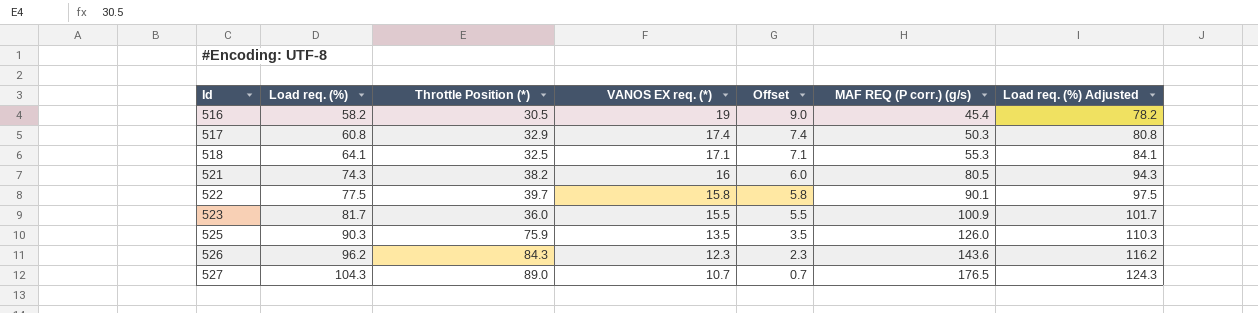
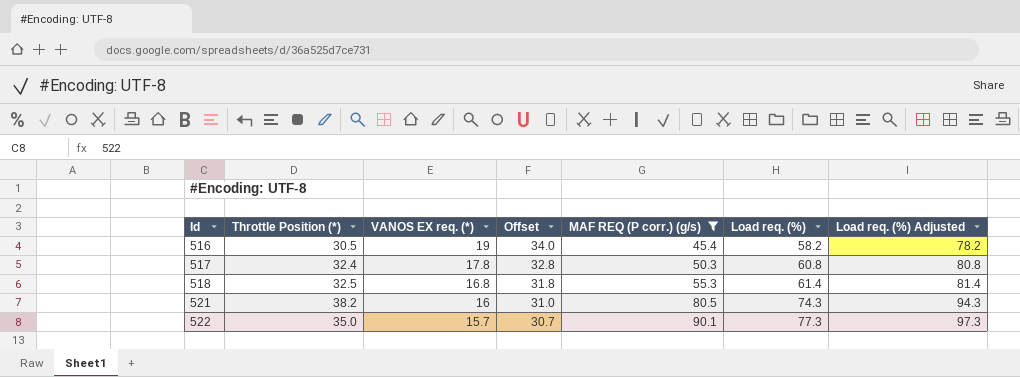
filter: none -> MAF REQ (P corr.) (g/s) <= 90.1
column Offset | formula: [VANOS EX req. (*)] - 10 -> [VANOS EX req. (*)] + 15
column Load req. (%) | position: 2 -> 6
517 | Throttle Position (*): 32.9 -> 32.4
517 | VANOS EX req. (*): 17.4 -> 17.8
518 | VANOS EX req. (*): 17.1 -> 16.8
518 | Load req. (%): 64.1 -> 61.4
518 | Load req. (%) Adjusted: 84.1 -> 81.4
522 | Throttle Position (*): 39.7 -> 35.0
522 | VANOS EX req. (*): 15.8 -> 15.7
522 | Load req. (%): 77.5 -> 77.3
522 | Load req. (%) Adjusted: 97.5 -> 97.3

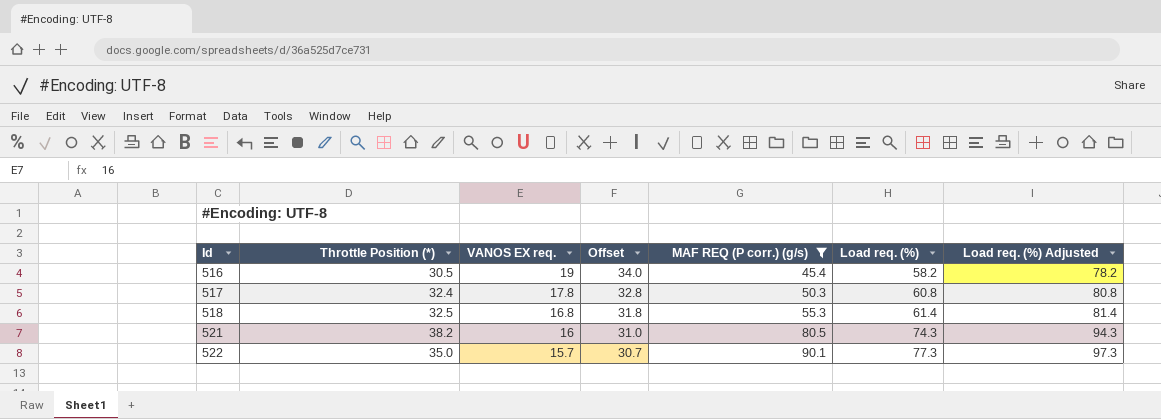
column name: VANOS EX req. (*) -> VANOS EX req.

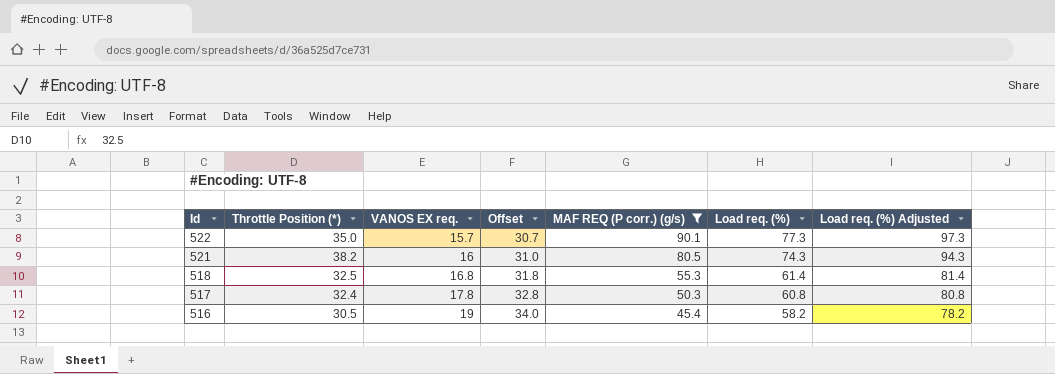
row order: Id ascending -> Id descending

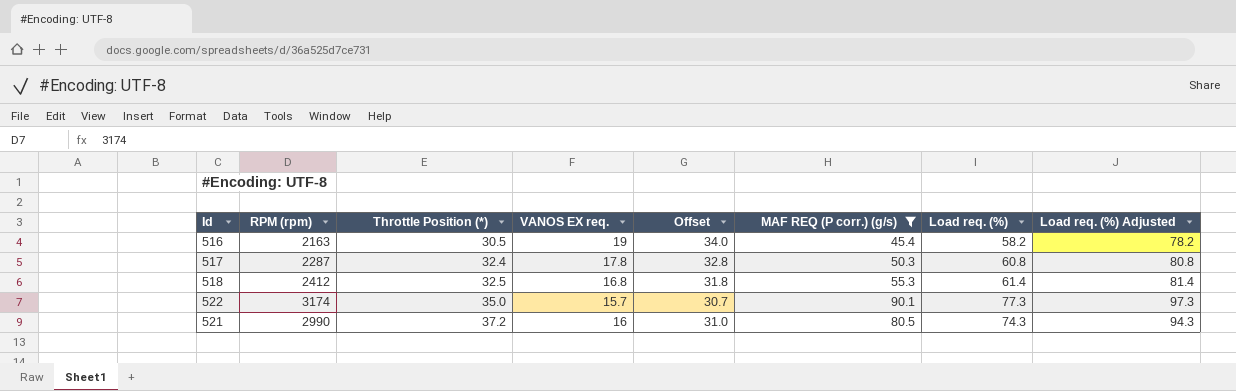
row order: Id descending -> Throttle Position (*) ascending
column RPM (rpm) | position: none -> 2
521 | Throttle Position (*): 38.2 -> 37.2

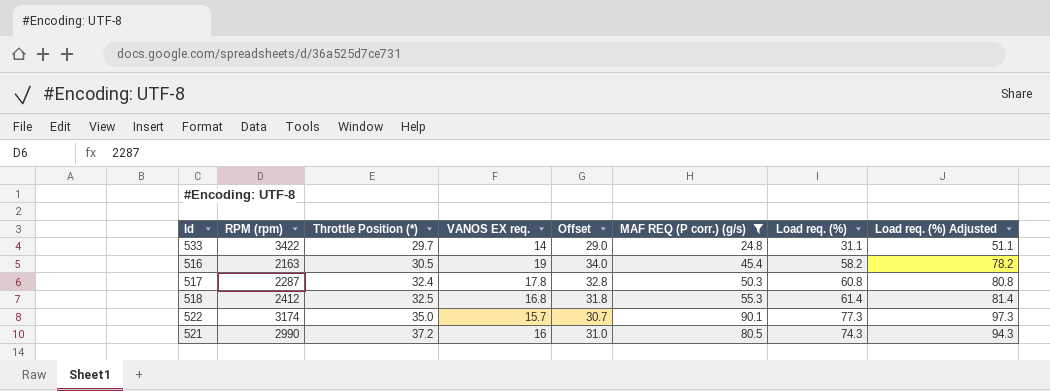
row 533: none -> 3422 | 29.7 | 14 | 29.0 | 24.8 | 31.1 | 51.1

